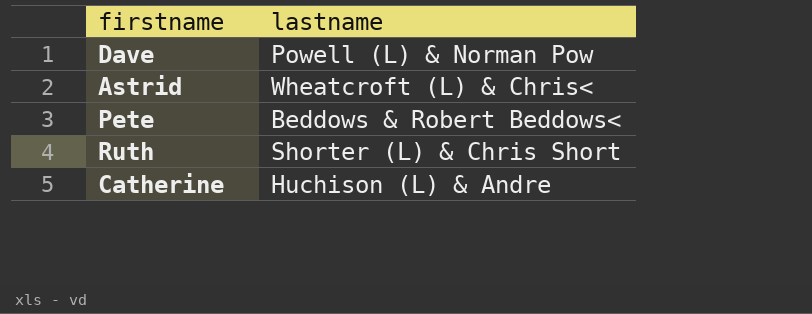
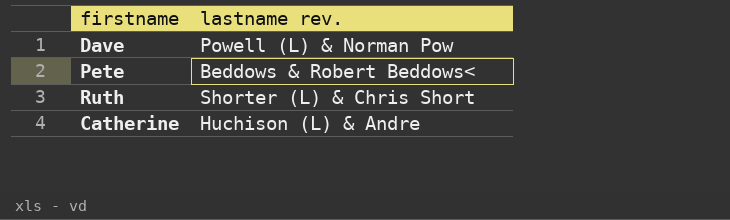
column name: lastname -> lastname rev.
row Astrid: Wheatcroft (L) & Chris< -> none

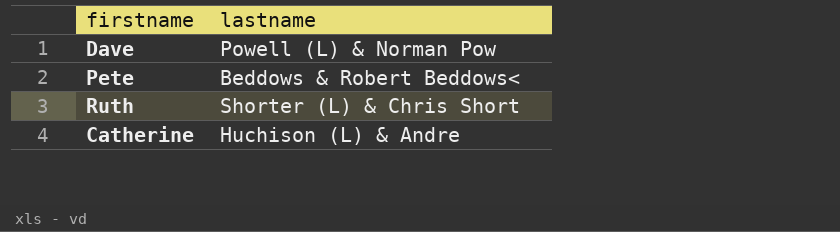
column name: lastname rev. -> lastname

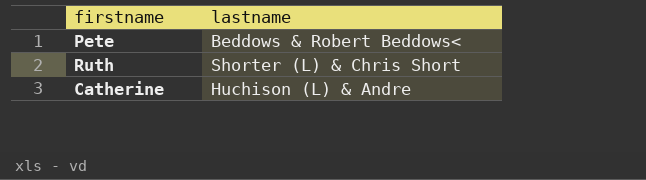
row Dave: Powell (L) & Norman Pow -> none

